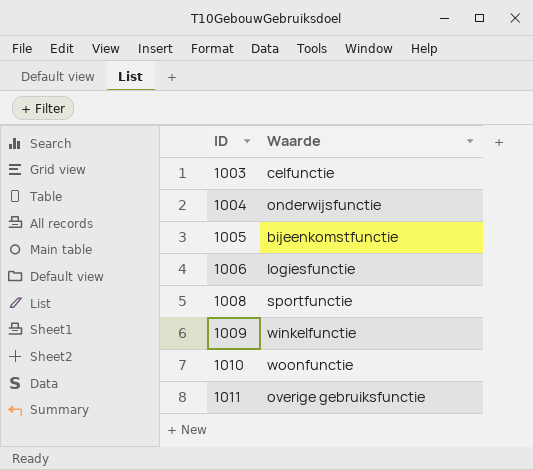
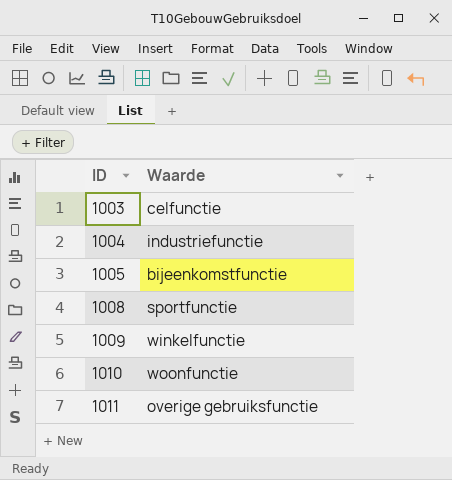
row 1006: logiesfunctie -> none
1004 | Waarde: onderwijsfunctie -> industriefunctie

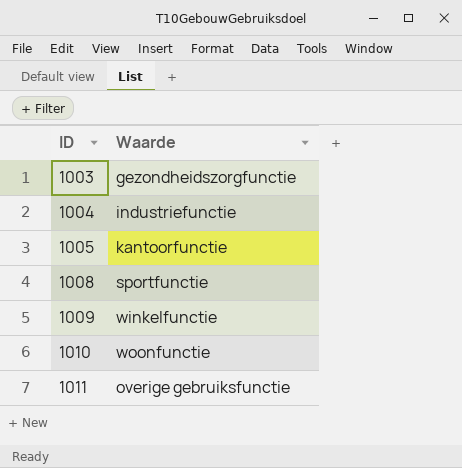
1003 | Waarde: celfunctie -> gezondheidszorgfunctie
1005 | Waarde: bijeenkomstfunctie -> kantoorfunctie

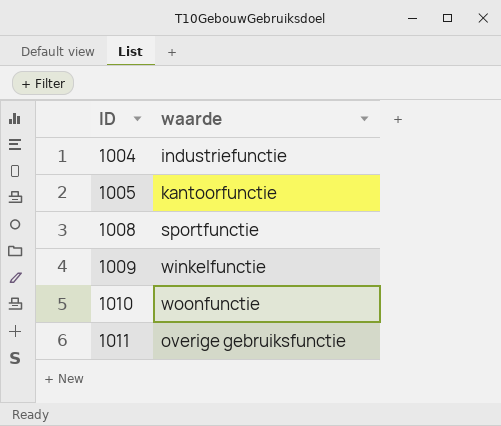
column name: Waarde -> waarde
row 1003: gezondheidszorgfunctie -> none

